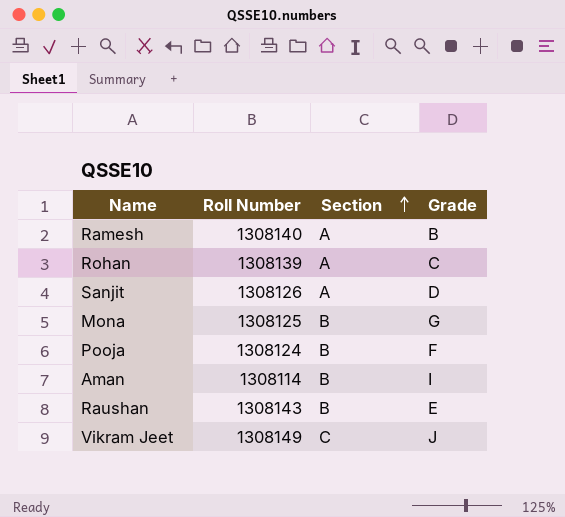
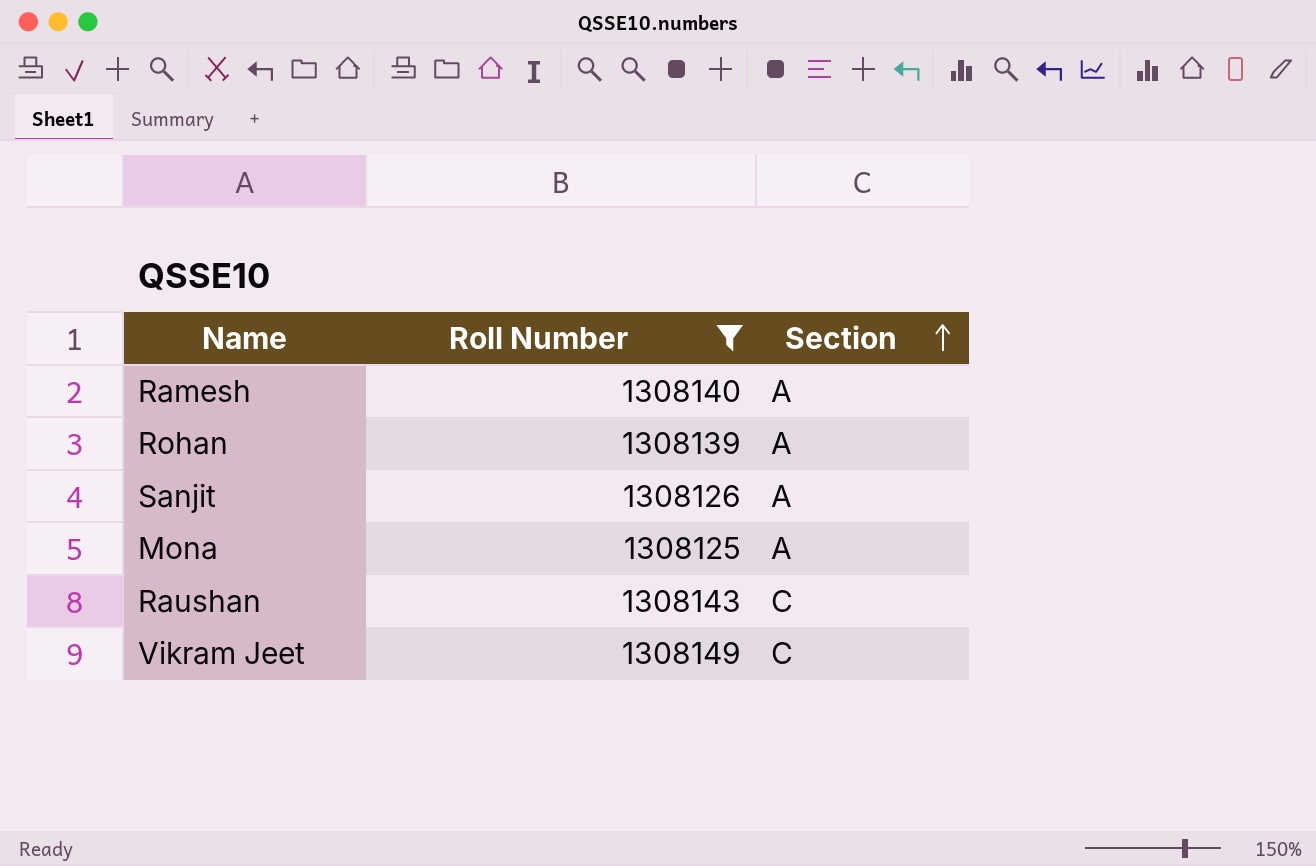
filter: none -> Roll Number >= 1308125
column Grade | position: 4 -> none
Mona | Section: B -> A
Raushan | Section: B -> C

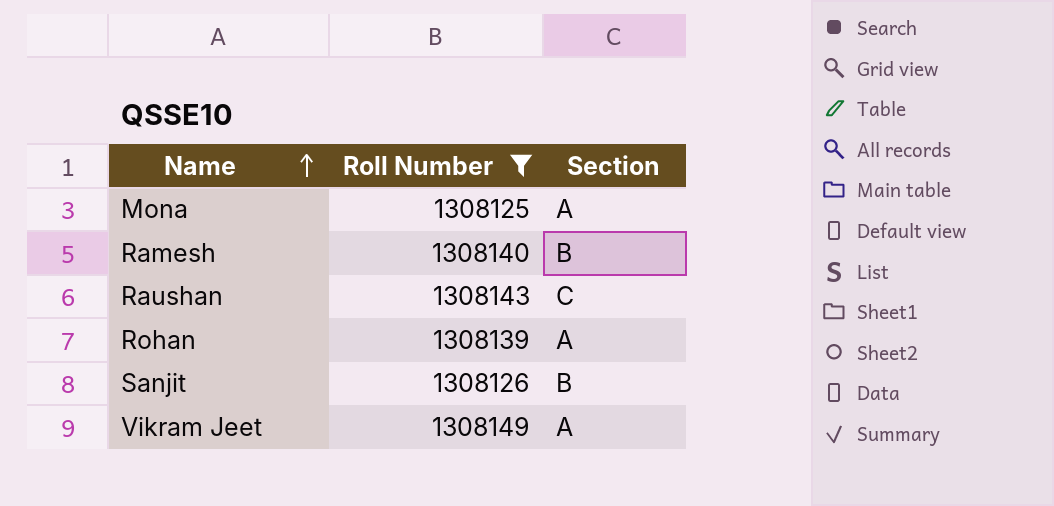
row order: Section ascending -> Name ascending
Ramesh | Section: A -> B
Sanjit | Section: A -> B
Vikram Jeet | Section: C -> A

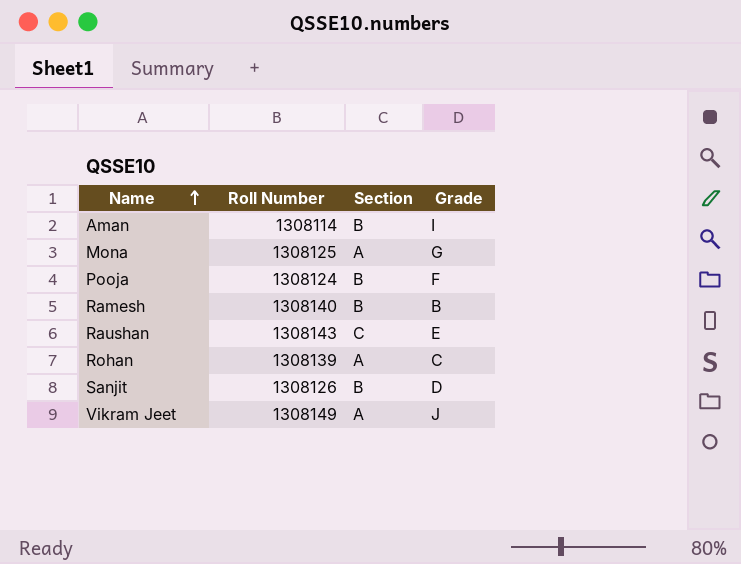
filter: Roll Number >= 1308125 -> none
column Grade | position: none -> 4

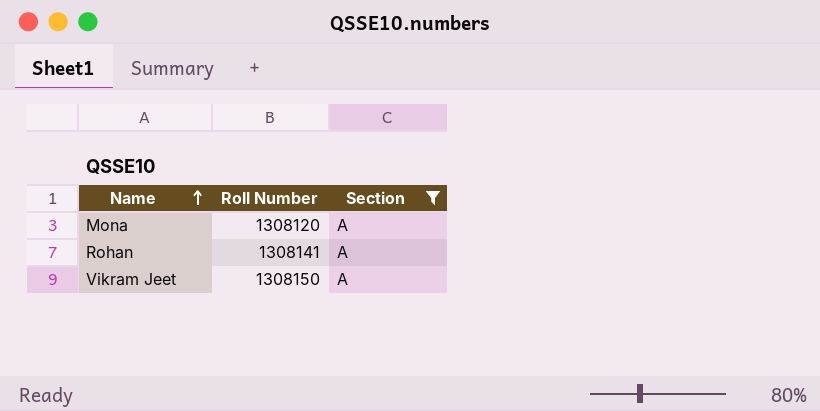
filter: none -> Section = A
column Grade | position: 4 -> none
Mona | Roll Number: 1308125 -> 1308120
Rohan | Roll Number: 1308139 -> 1308141
Vikram Jeet | Roll Number: 1308149 -> 1308150

